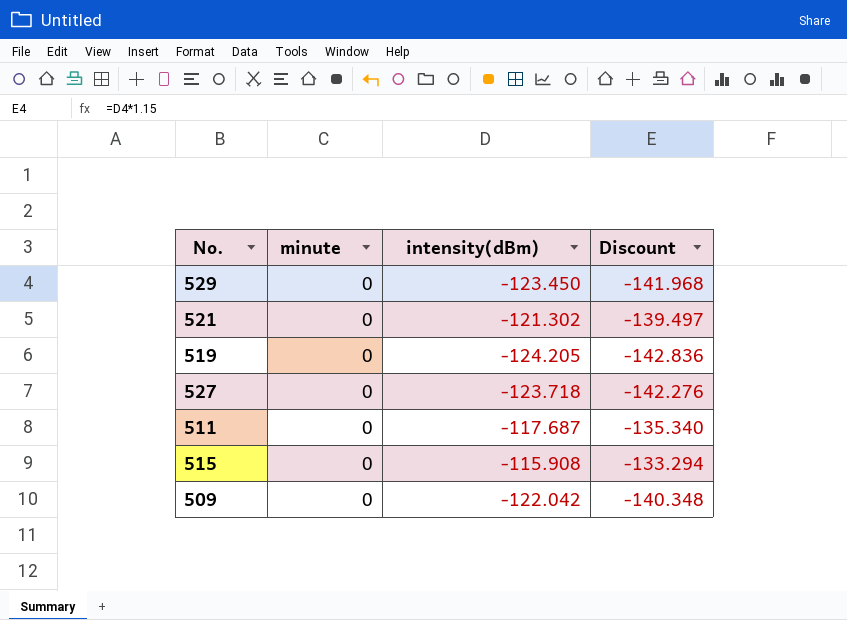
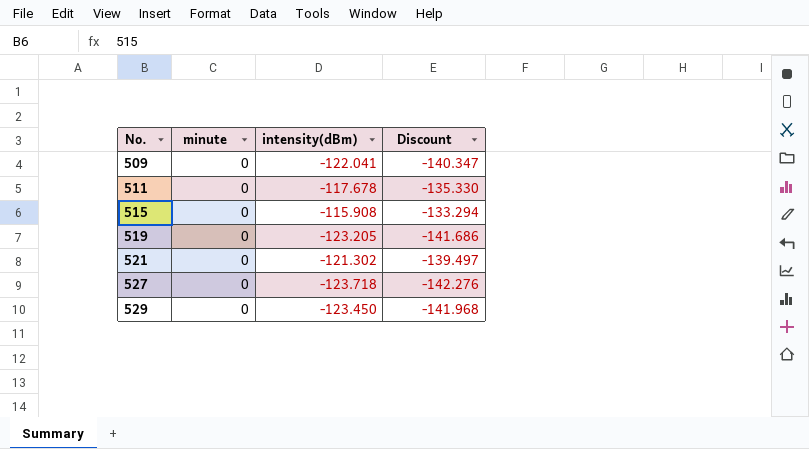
row order: none -> No. ascending
509 | intensity(dBm): -122.042 -> -122.041
509 | Discount: -140.348 -> -140.347
511 | intensity(dBm): -117.687 -> -117.678
511 | Discount: -135.340 -> -135.330
519 | intensity(dBm): -124.205 -> -123.205
519 | Discount: -142.836 -> -141.686

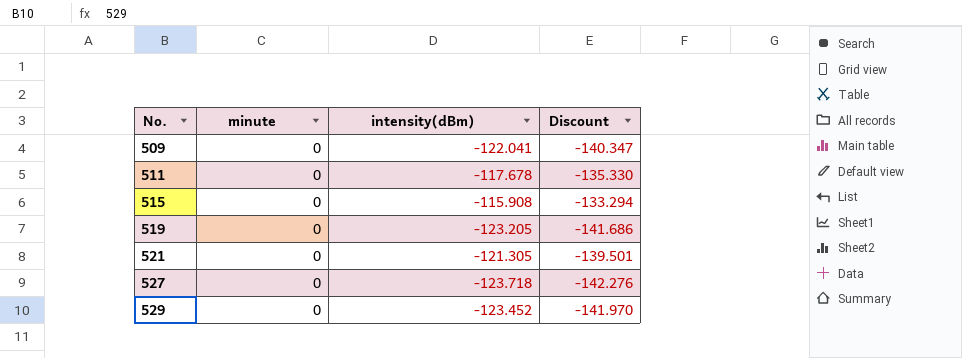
521 | intensity(dBm): -121.302 -> -121.305
521 | Discount: -139.497 -> -139.501
529 | intensity(dBm): -123.450 -> -123.452
529 | Discount: -141.968 -> -141.970

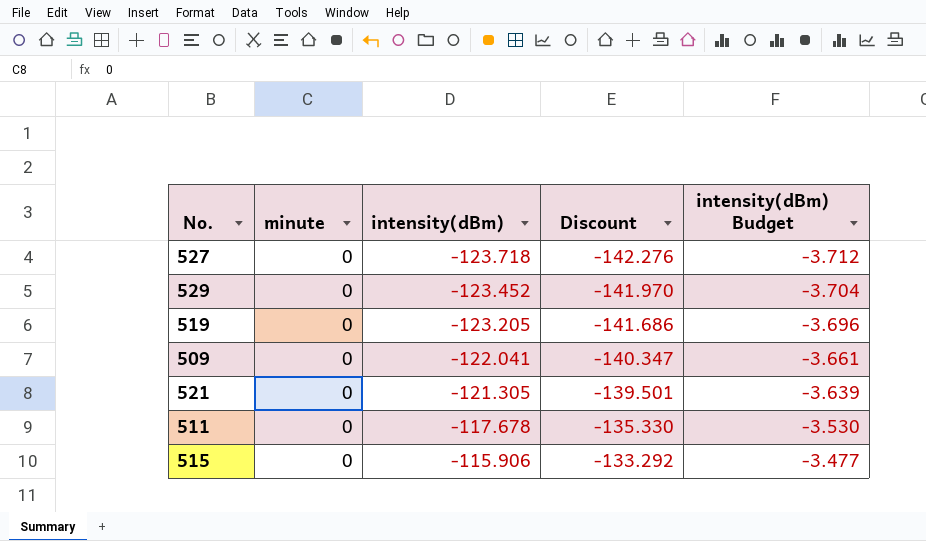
row order: No. ascending -> intensity(dBm) ascending
column intensity(dBm) Budget | formula: none -> [intensity(dBm)] * 0.03
515 | intensity(dBm): -115.908 -> -115.906
515 | Discount: -133.294 -> -133.292

